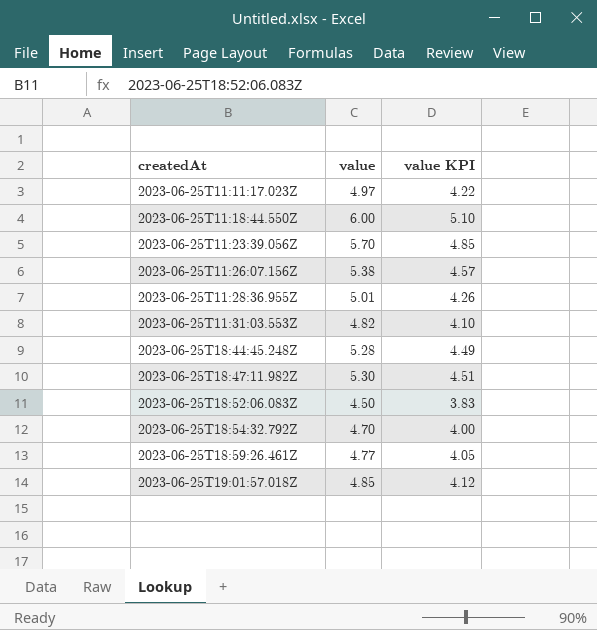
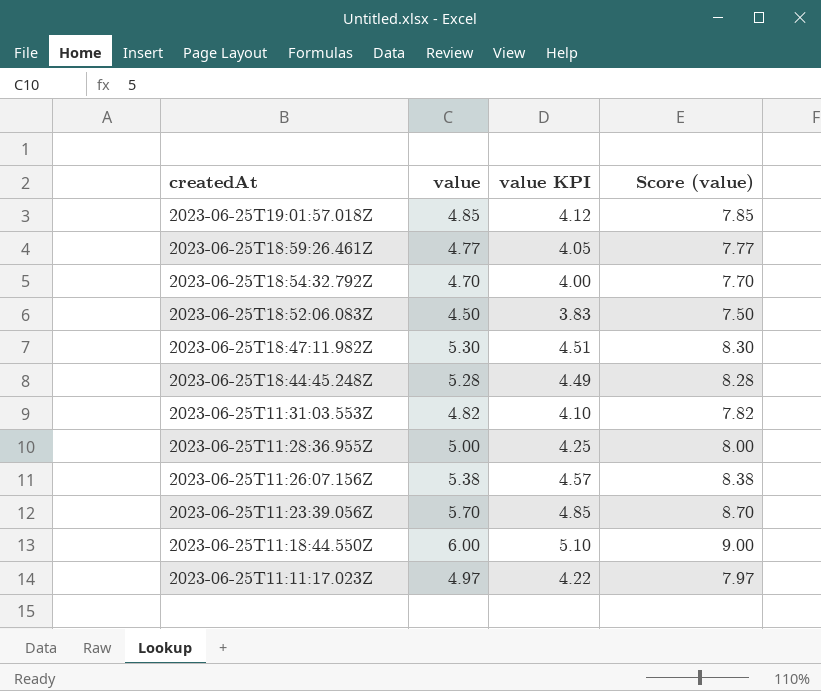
row order: createdAt ascending -> createdAt descending
column Score (value) | formula: none -> [value] + 3
2023-06-25T11:28:36.955Z | value: 5.01 -> 5.00
2023-06-25T11:28:36.955Z | value KPI: 4.26 -> 4.25

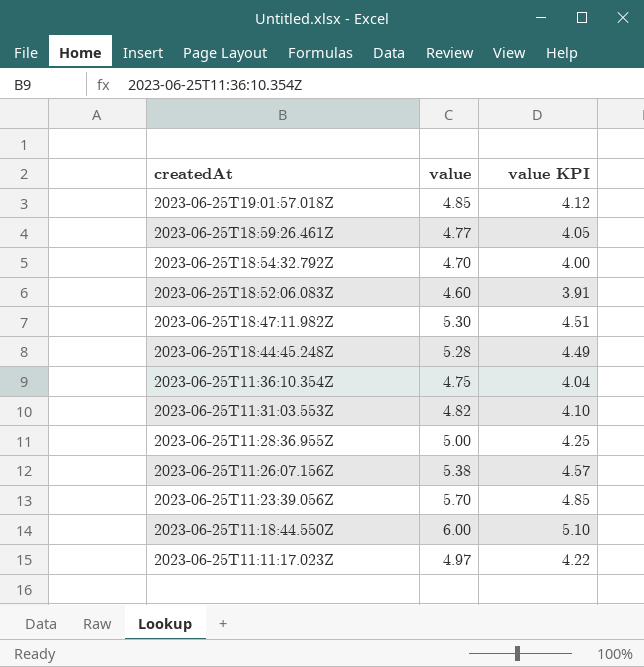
column Score (value) | formula: [value] + 3 -> none
2023-06-25T18:52:06.083Z | value: 4.50 -> 4.60
2023-06-25T18:52:06.083Z | value KPI: 3.83 -> 3.91
row 2023-06-25T11:36:10.354Z: none -> 4.75 | 4.04

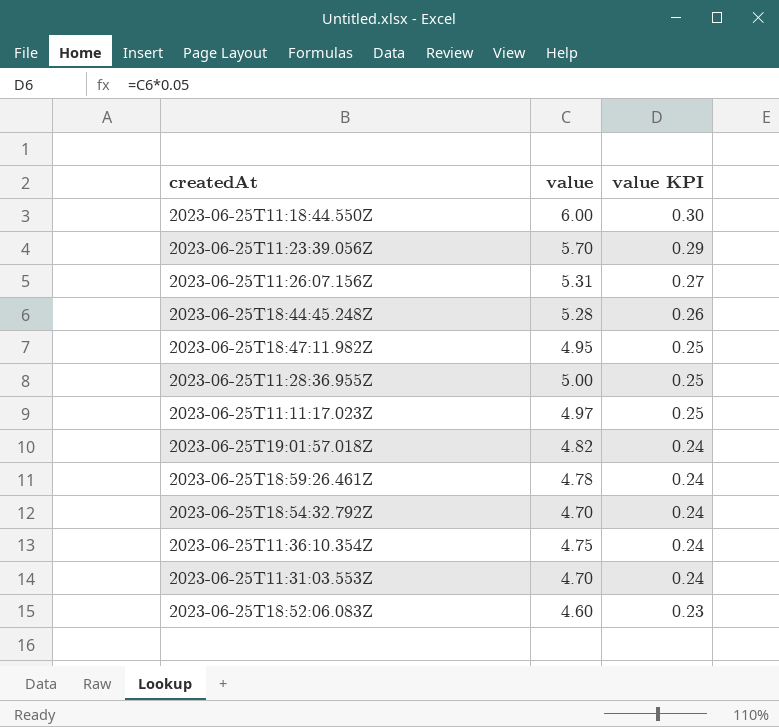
row order: createdAt descending -> value KPI descending
column value KPI | formula: [value] * 0.85 -> [value] * 0.05
2023-06-25T11:26:07.156Z | value: 5.38 -> 5.31
2023-06-25T18:47:11.982Z | value: 5.30 -> 4.95
2023-06-25T19:01:57.018Z | value: 4.85 -> 4.82
2023-06-25T18:59:26.461Z | value: 4.77 -> 4.78
2023-06-25T11:31:03.553Z | value: 4.82 -> 4.70

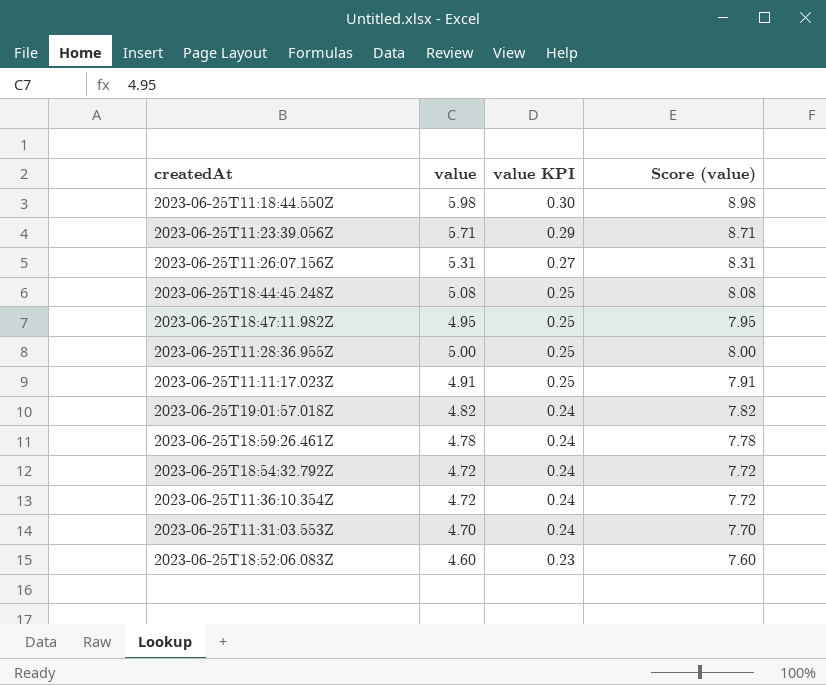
column Score (value) | formula: none -> [value] + 3
2023-06-25T11:18:44.550Z | value: 6.00 -> 5.98
2023-06-25T11:23:39.056Z | value: 5.70 -> 5.71
2023-06-25T18:44:45.248Z | value: 5.28 -> 5.08
2023-06-25T18:44:45.248Z | value KPI: 0.26 -> 0.25
2023-06-25T11:11:17.023Z | value: 4.97 -> 4.91
2023-06-25T18:54:32.792Z | value: 4.70 -> 4.72
2023-06-25T11:36:10.354Z | value: 4.75 -> 4.72

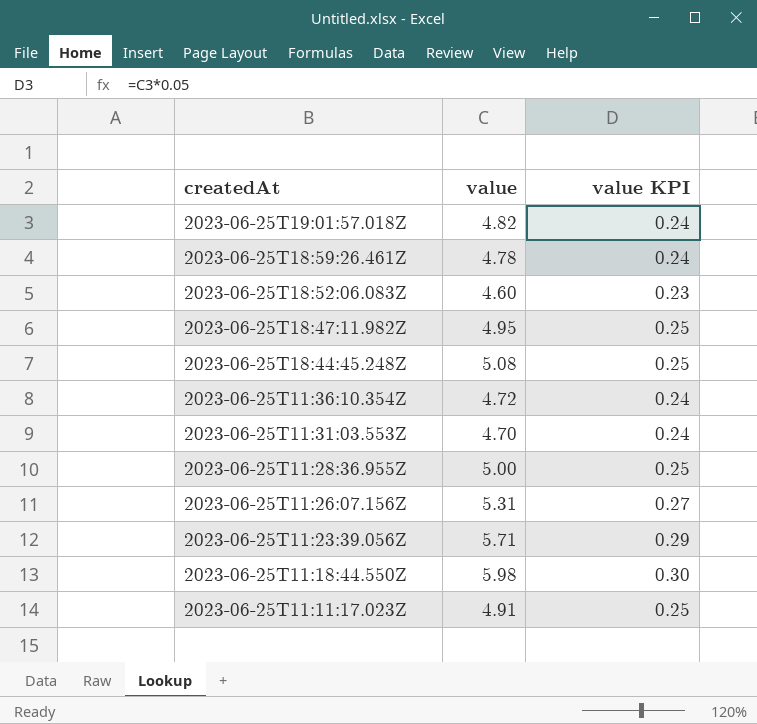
row order: value KPI descending -> createdAt descending
column Score (value) | formula: [value] + 3 -> none
row 2023-06-25T18:54:32.792Z: 4.72 | 0.24 | 7.72 -> none

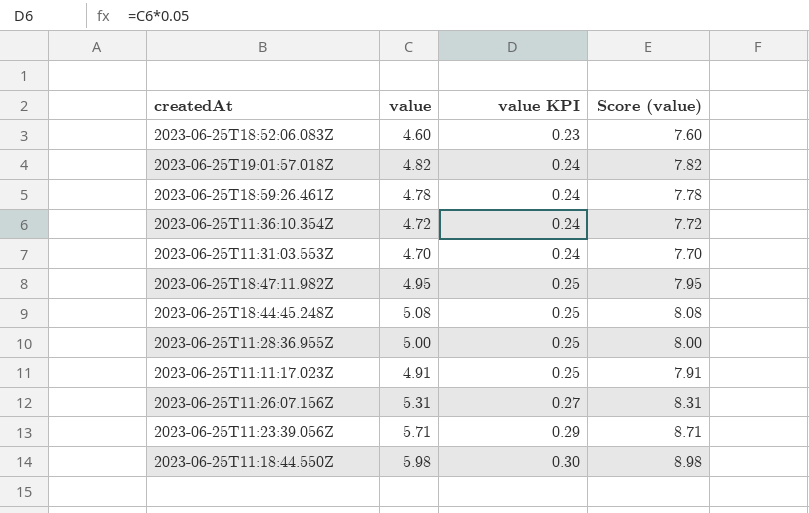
row order: createdAt descending -> value KPI ascending
column Score (value) | formula: none -> [value] + 3

